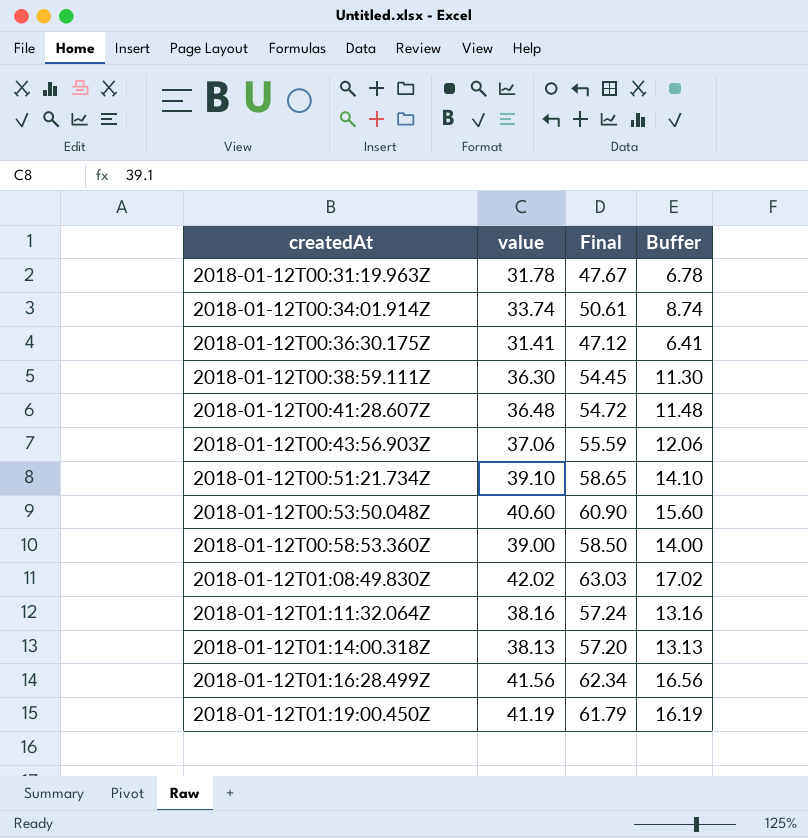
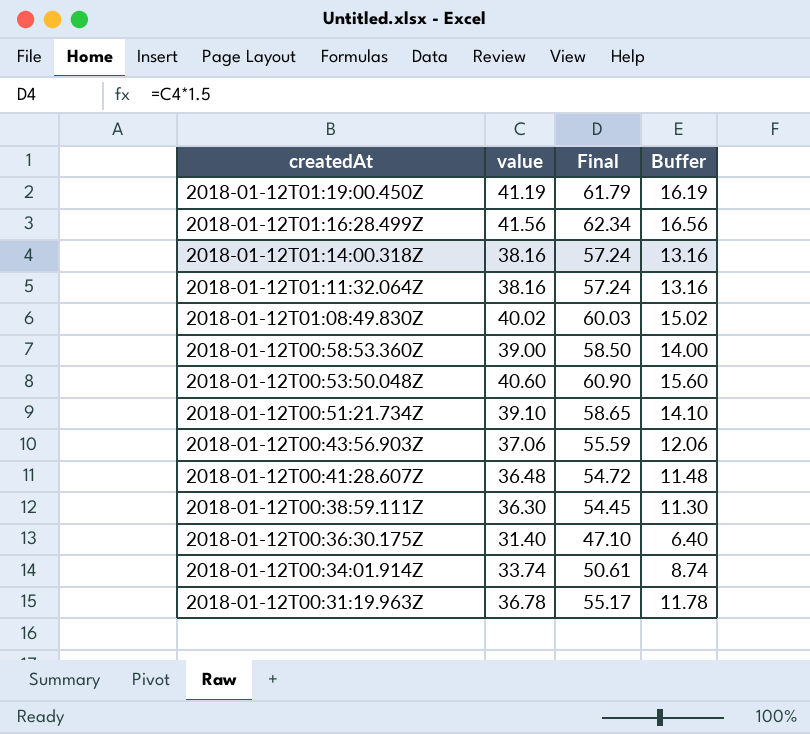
row order: createdAt ascending -> createdAt descending
2018-01-12T01:14:00.318Z | value: 38.13 -> 38.16
2018-01-12T01:14:00.318Z | Final: 57.20 -> 57.24
2018-01-12T01:14:00.318Z | Buffer: 13.13 -> 13.16
2018-01-12T01:08:49.830Z | value: 42.02 -> 40.02
2018-01-12T01:08:49.830Z | Final: 63.03 -> 60.03
2018-01-12T01:08:49.830Z | Buffer: 17.02 -> 15.02
2018-01-12T00:36:30.175Z | value: 31.41 -> 31.40
2018-01-12T00:36:30.175Z | Final: 47.12 -> 47.10
2018-01-12T00:36:30.175Z | Buffer: 6.41 -> 6.40
2018-01-12T00:31:19.963Z | value: 31.78 -> 36.78
2018-01-12T00:31:19.963Z | Final: 47.67 -> 55.17
2018-01-12T00:31:19.963Z | Buffer: 6.78 -> 11.78

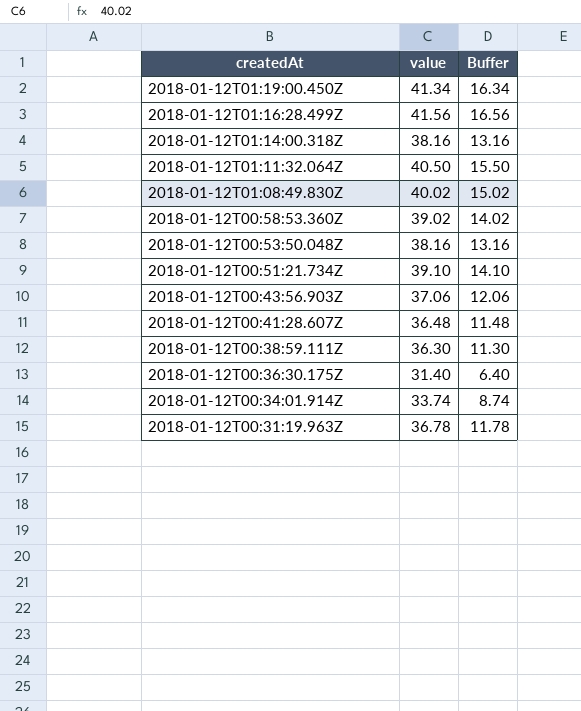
column Final | formula: [value] * 1.5 -> none
2018-01-12T01:19:00.450Z | value: 41.19 -> 41.34
2018-01-12T01:19:00.450Z | Buffer: 16.19 -> 16.34
2018-01-12T01:11:32.064Z | value: 38.16 -> 40.50
2018-01-12T01:11:32.064Z | Buffer: 13.16 -> 15.50
2018-01-12T00:58:53.360Z | value: 39.00 -> 39.02
2018-01-12T00:58:53.360Z | Buffer: 14.00 -> 14.02
2018-01-12T00:53:50.048Z | value: 40.60 -> 38.16
2018-01-12T00:53:50.048Z | Buffer: 15.60 -> 13.16

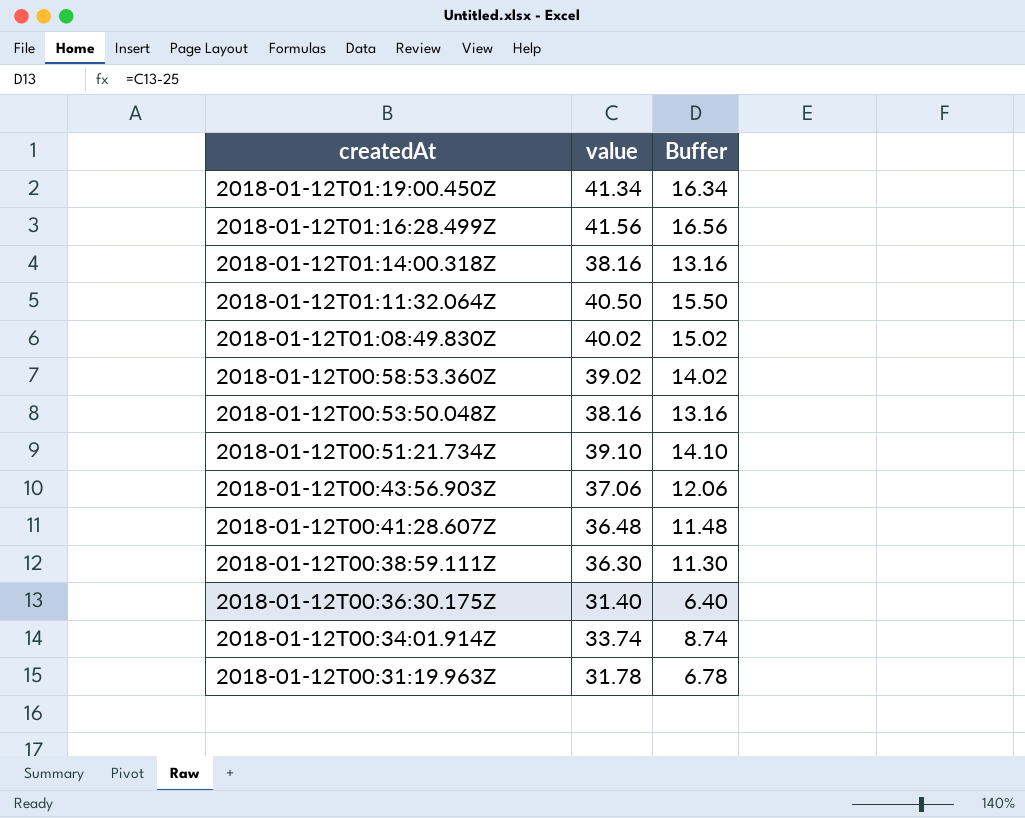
2018-01-12T00:31:19.963Z | value: 36.78 -> 31.78
2018-01-12T00:31:19.963Z | Buffer: 11.78 -> 6.78

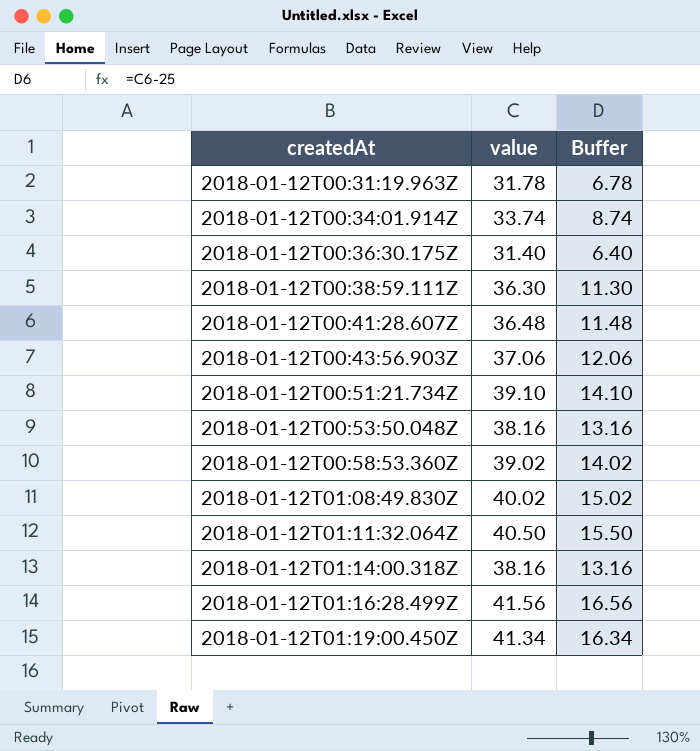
row order: createdAt descending -> createdAt ascending

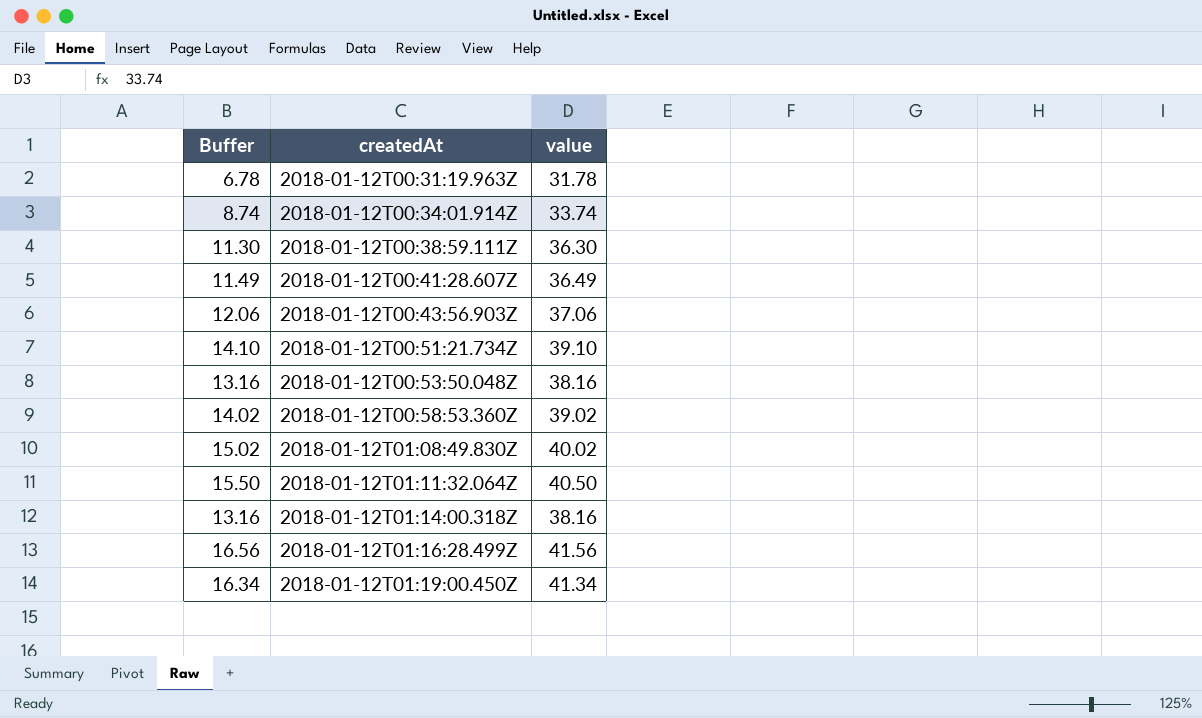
column Buffer | position: 3 -> 1
row 2018-01-12T00:36:30.175Z: 31.40 | 6.40 -> none
2018-01-12T00:41:28.607Z | Buffer: 11.48 -> 11.49
2018-01-12T00:41:28.607Z | value: 36.48 -> 36.49

